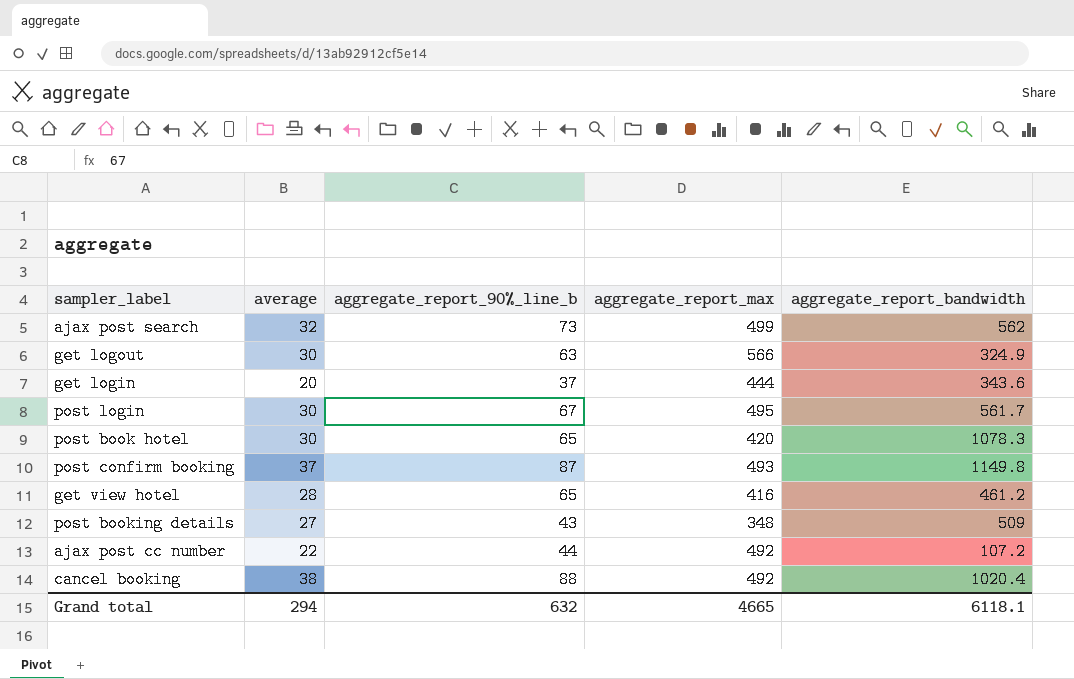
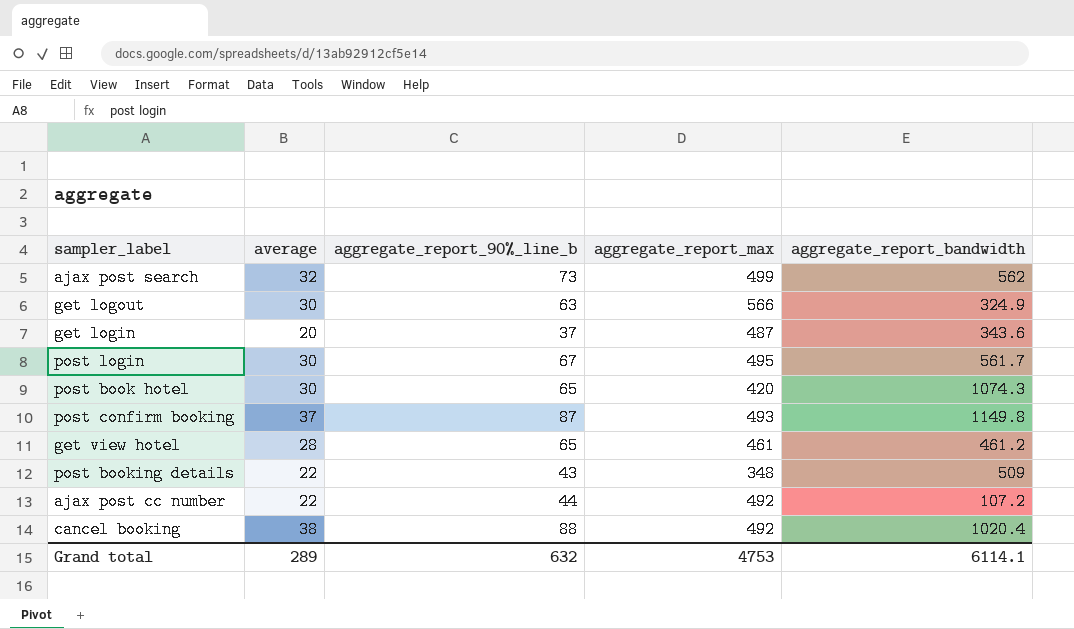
get login | aggregate_report_max: 444 -> 487
post book hotel | aggregate_report_bandwidth: 1078.3 -> 1074.3
get view hotel | aggregate_report_max: 416 -> 461
post booking details | average: 27 -> 22
Grand total | average: 294 -> 289
Grand total | aggregate_report_max: 4665 -> 4753
Grand total | aggregate_report_bandwidth: 6118.1 -> 6114.1

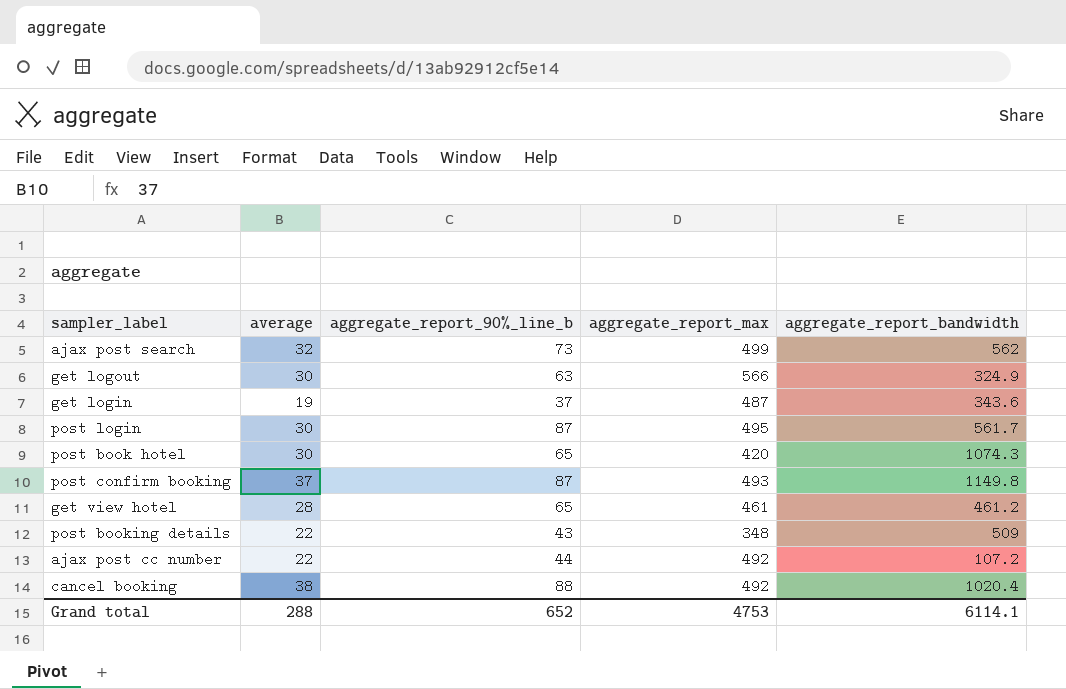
get login | average: 20 -> 19
post login | aggregate_report_90%_line_b: 67 -> 87
Grand total | average: 289 -> 288
Grand total | aggregate_report_90%_line_b: 632 -> 652

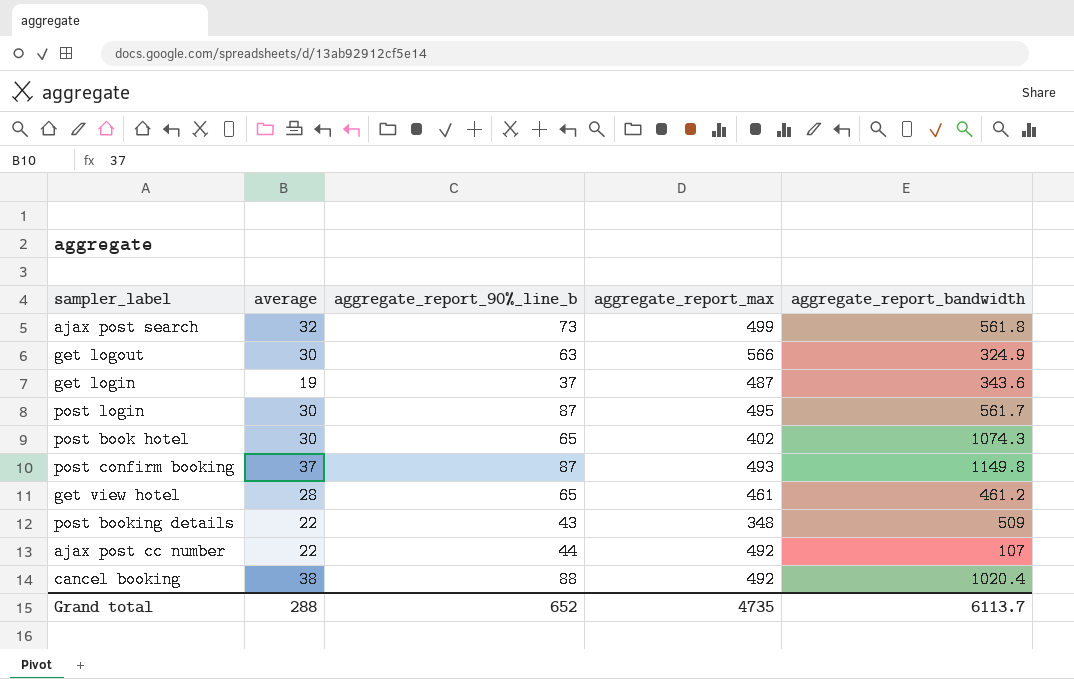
ajax post search | aggregate_report_bandwidth: 562 -> 561.8
post book hotel | aggregate_report_max: 420 -> 402
ajax post cc number | aggregate_report_bandwidth: 107.2 -> 107
Grand total | aggregate_report_max: 4753 -> 4735
Grand total | aggregate_report_bandwidth: 6114.1 -> 6113.7

